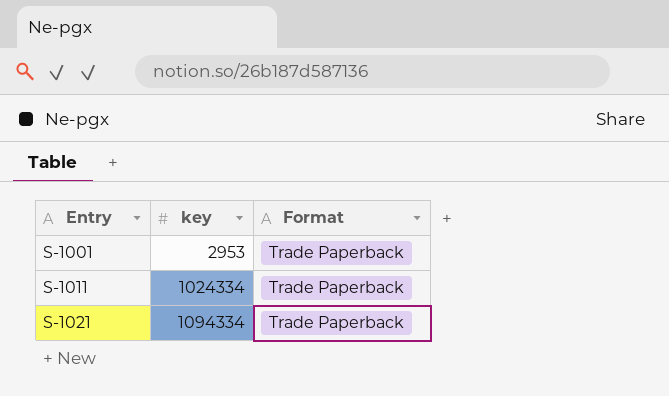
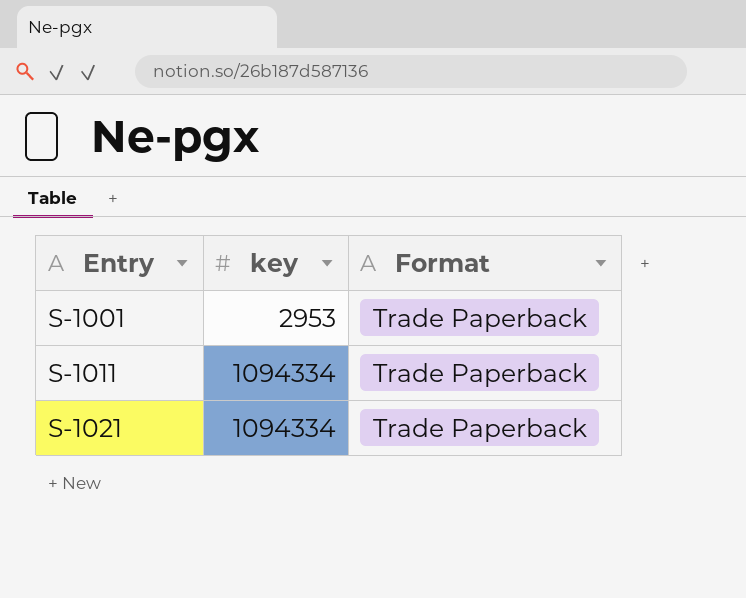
S-1011 | key: 1024334 -> 1094334

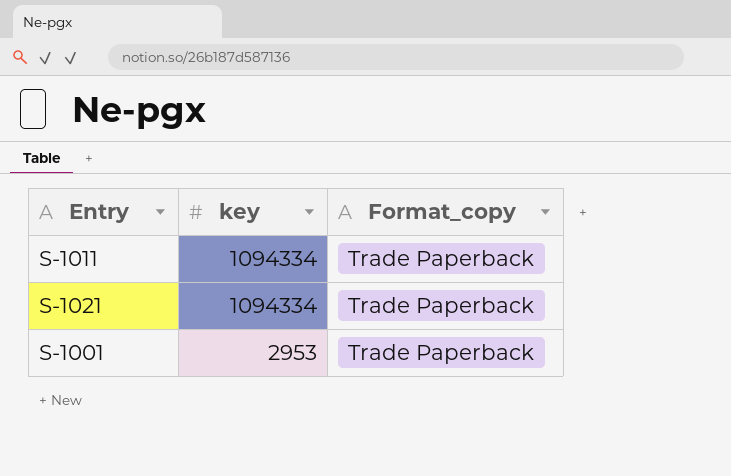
row order: Entry ascending -> key descending
column name: Format -> Format_copy

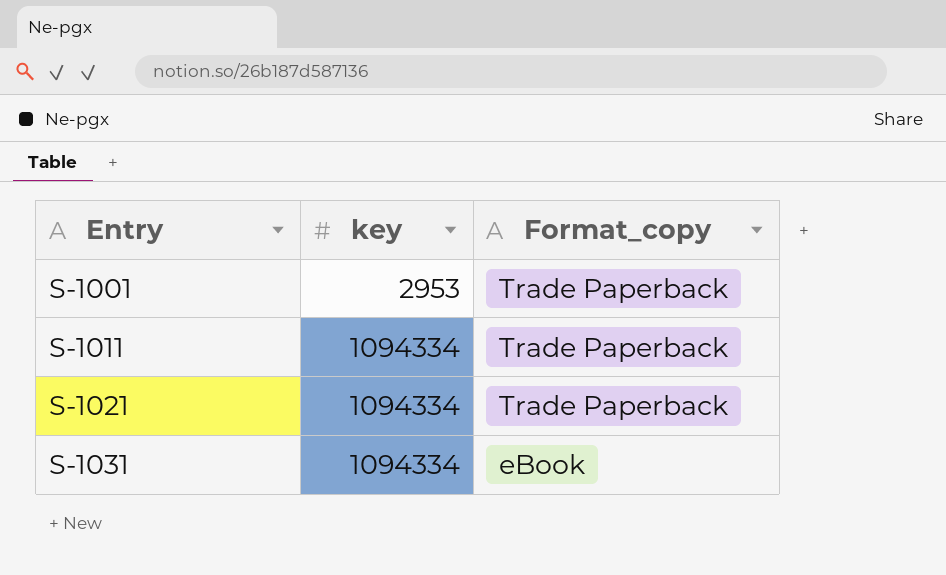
row order: key descending -> Entry ascending
row S-1031: none -> 1094334 | eBook

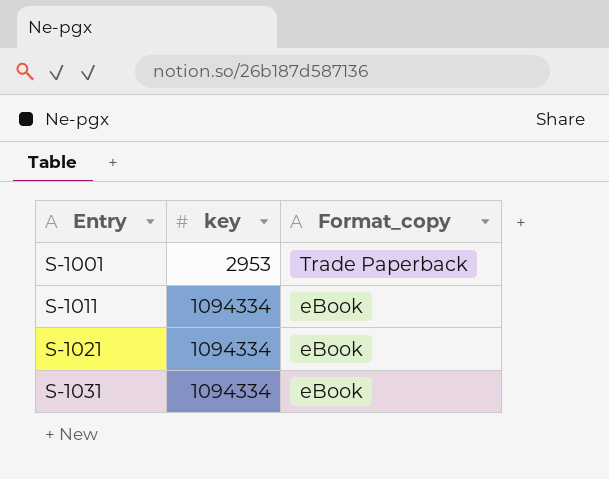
S-1011 | Format_copy: Trade Paperback -> eBook
S-1021 | Format_copy: Trade Paperback -> eBook

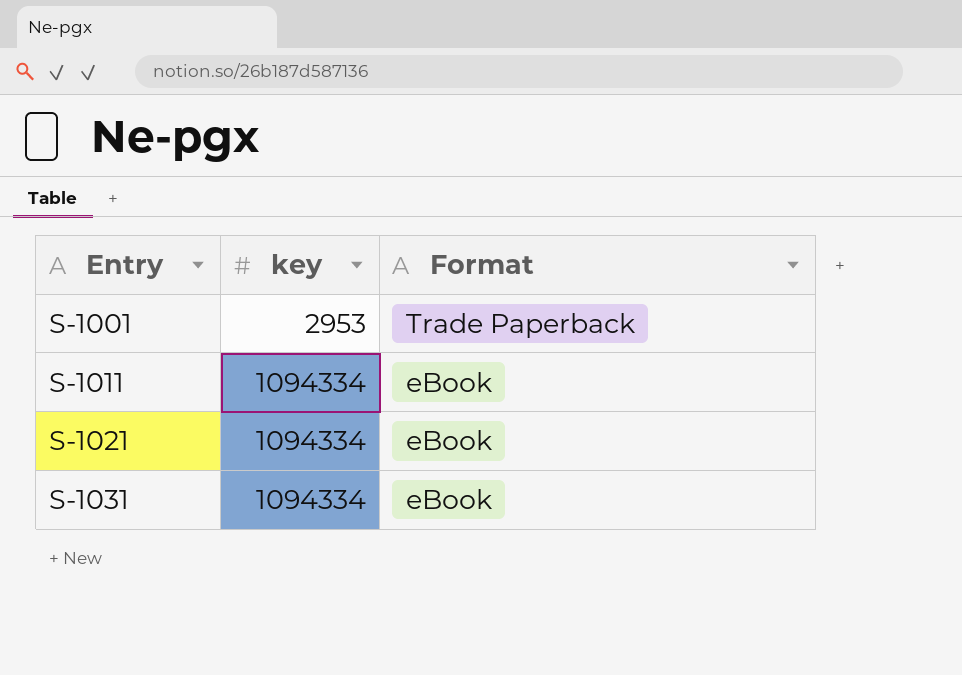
column name: Format_copy -> Format

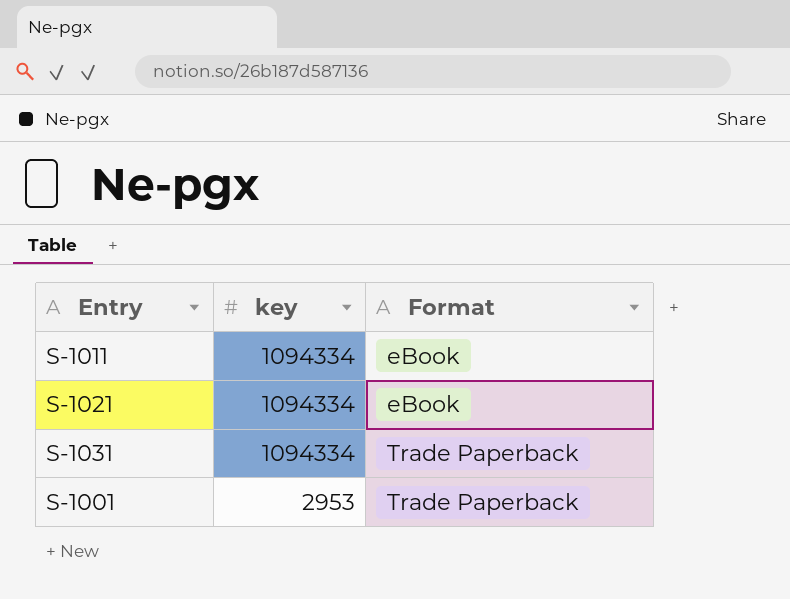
row order: Entry ascending -> key descending
S-1031 | Format: eBook -> Trade Paperback

